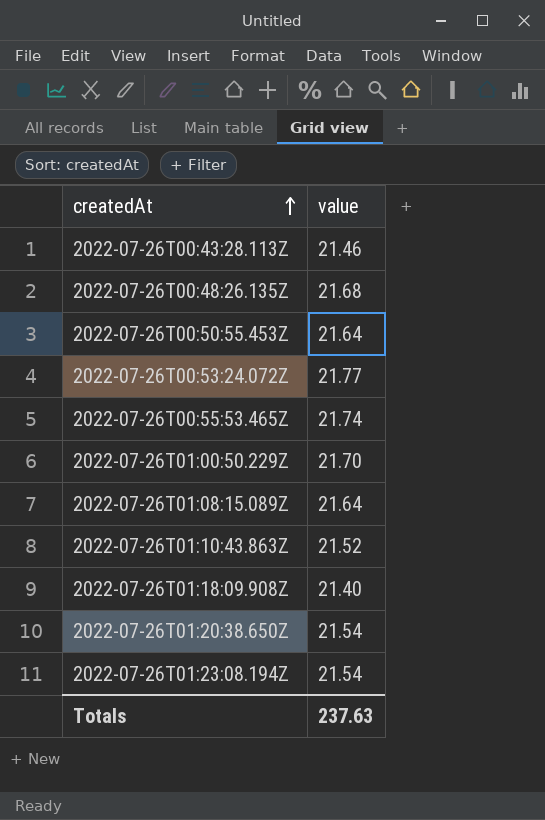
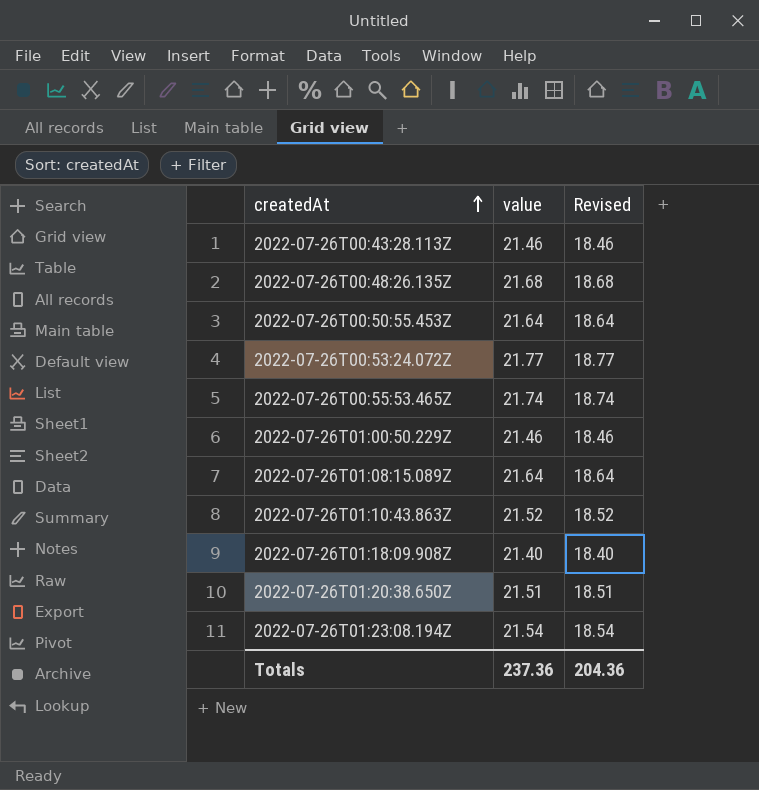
column Revised | formula: none -> [value] - 3
2022-07-26T01:00:50.229Z | value: 21.70 -> 21.46
2022-07-26T01:20:38.650Z | value: 21.54 -> 21.51
Totals | value: 237.63 -> 237.36

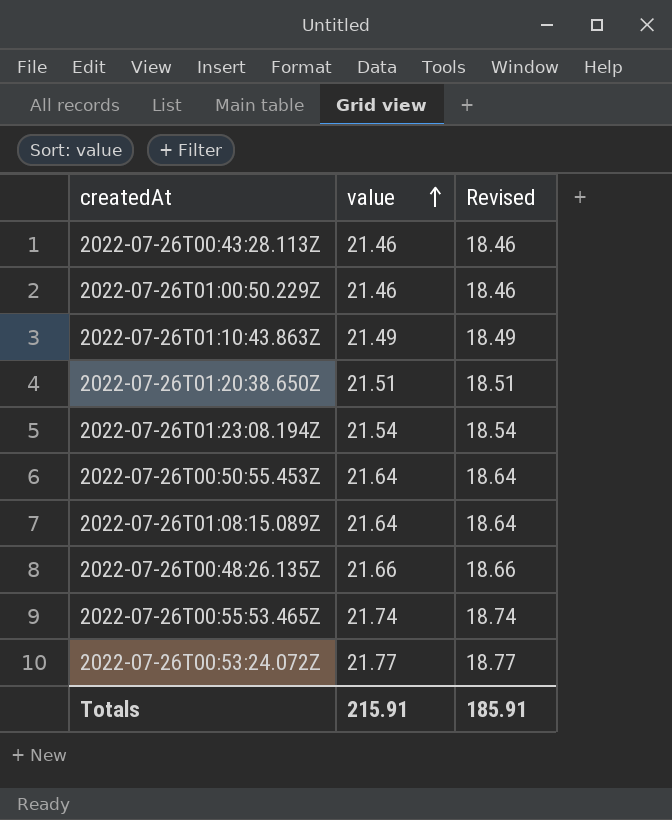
row order: createdAt ascending -> value ascending
row 2022-07-26T01:18:09.908Z: 21.40 | 18.40 -> none
2022-07-26T01:10:43.863Z | value: 21.52 -> 21.49
2022-07-26T01:10:43.863Z | Revised: 18.52 -> 18.49
2022-07-26T00:48:26.135Z | value: 21.68 -> 21.66
2022-07-26T00:48:26.135Z | Revised: 18.68 -> 18.66
Totals | value: 237.36 -> 215.91
Totals | Revised: 204.36 -> 185.91

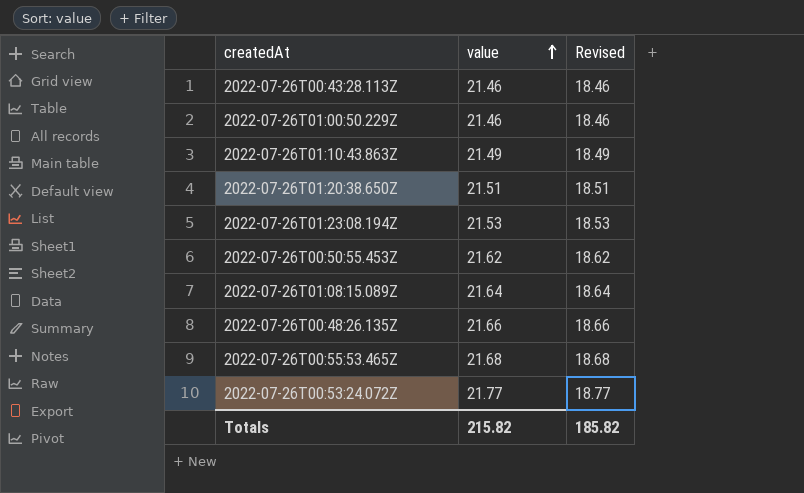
2022-07-26T01:23:08.194Z | value: 21.54 -> 21.53
2022-07-26T01:23:08.194Z | Revised: 18.54 -> 18.53
2022-07-26T00:50:55.453Z | value: 21.64 -> 21.62
2022-07-26T00:50:55.453Z | Revised: 18.64 -> 18.62
2022-07-26T00:55:53.465Z | value: 21.74 -> 21.68
2022-07-26T00:55:53.465Z | Revised: 18.74 -> 18.68
Totals | value: 215.91 -> 215.82
Totals | Revised: 185.91 -> 185.82

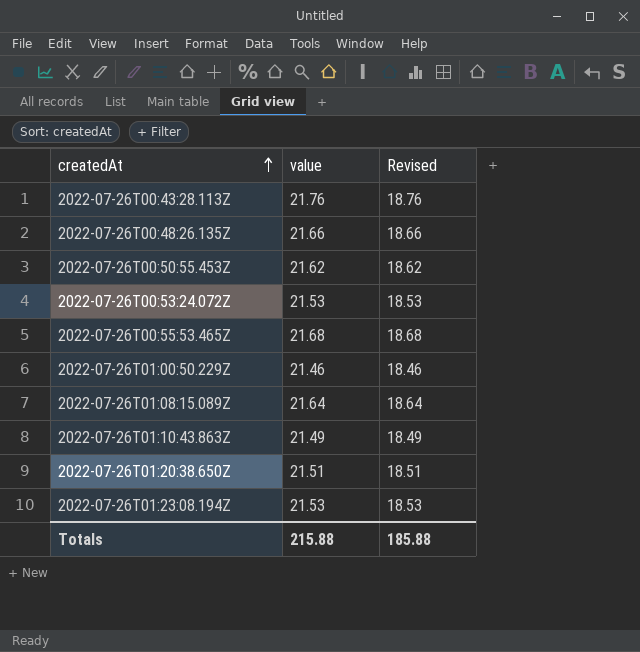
row order: value ascending -> createdAt ascending
2022-07-26T00:43:28.113Z | value: 21.46 -> 21.76
2022-07-26T00:43:28.113Z | Revised: 18.46 -> 18.76
2022-07-26T00:53:24.072Z | value: 21.77 -> 21.53
2022-07-26T00:53:24.072Z | Revised: 18.77 -> 18.53
Totals | value: 215.82 -> 215.88
Totals | Revised: 185.82 -> 185.88

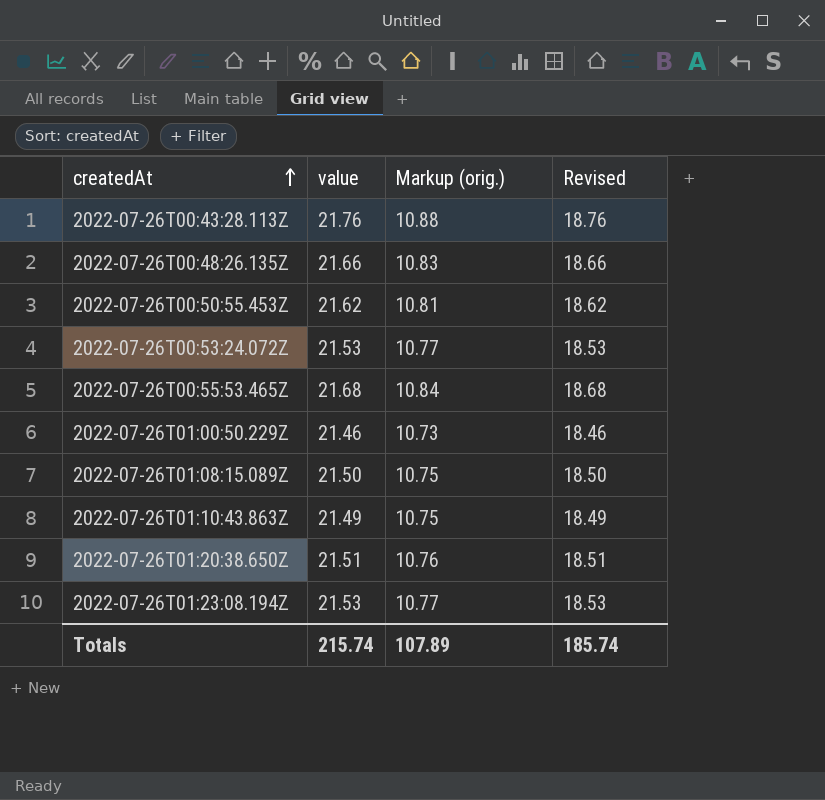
column Markup (orig.) | formula: none -> [value] * 0.5
2022-07-26T01:08:15.089Z | value: 21.64 -> 21.50
2022-07-26T01:08:15.089Z | Revised: 18.64 -> 18.50
Totals | value: 215.88 -> 215.74
Totals | Revised: 185.88 -> 185.74

